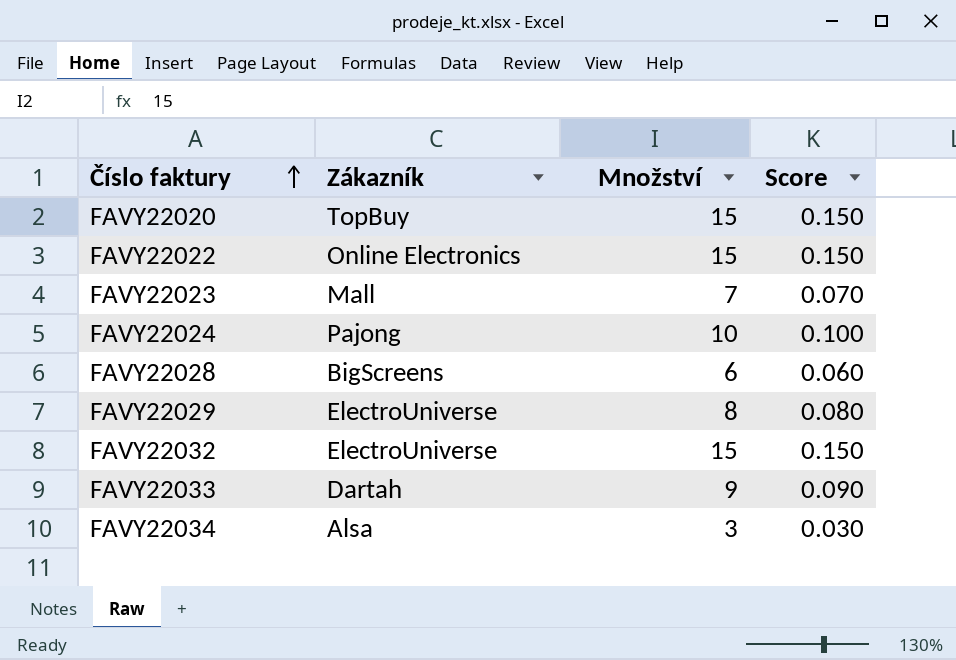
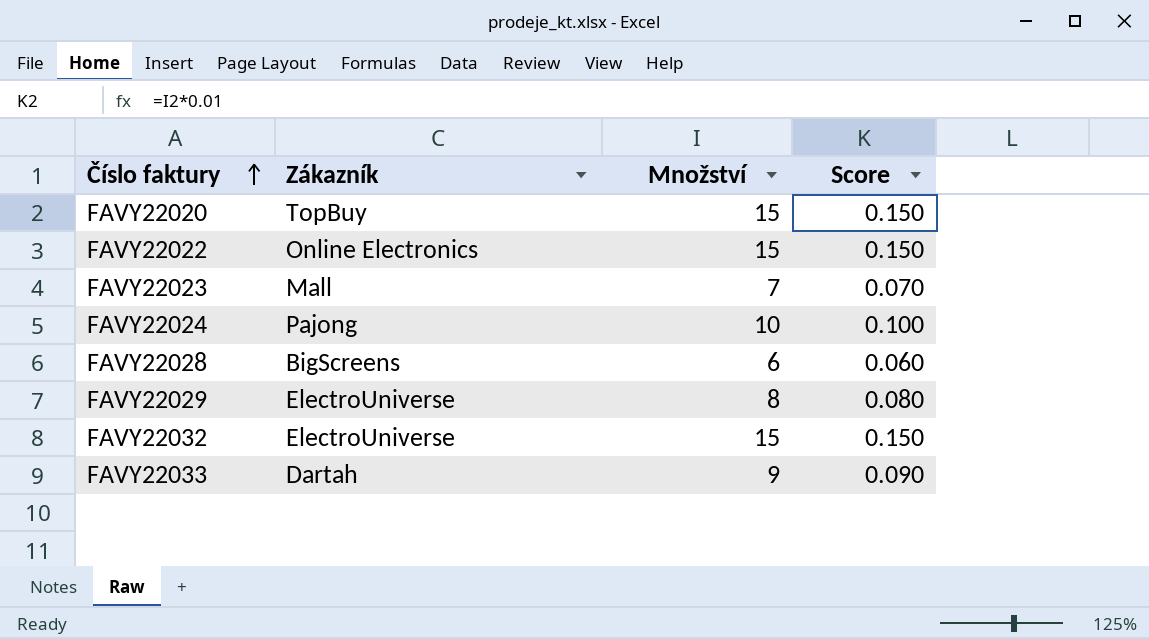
row FAVY22034: Alsa | 3 | 0.030 -> none

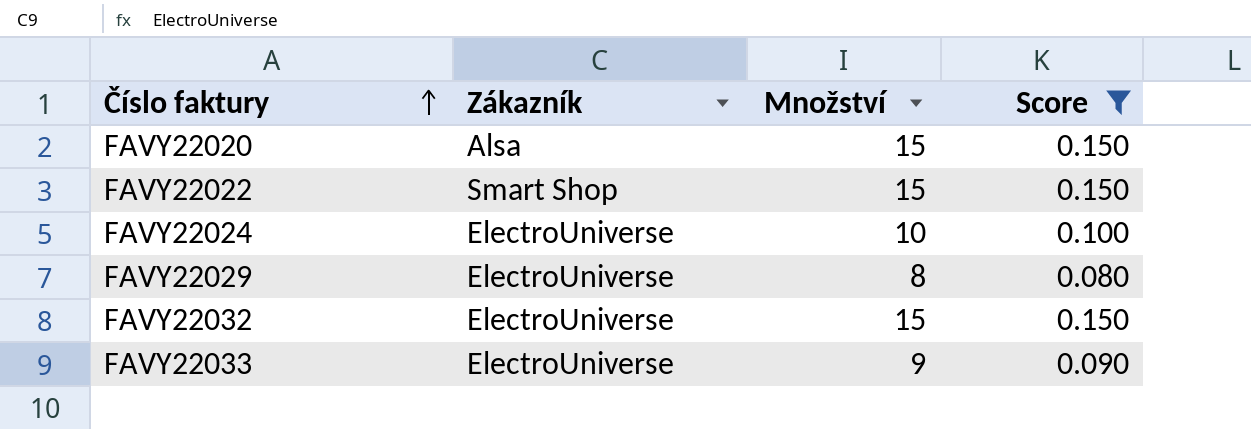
filter: none -> Score >= 0.080
FAVY22020 | Zákazník: TopBuy -> Alsa
FAVY22022 | Zákazník: Online Electronics -> Smart Shop
FAVY22024 | Zákazník: Pajong -> ElectroUniverse
FAVY22033 | Zákazník: Dartah -> ElectroUniverse

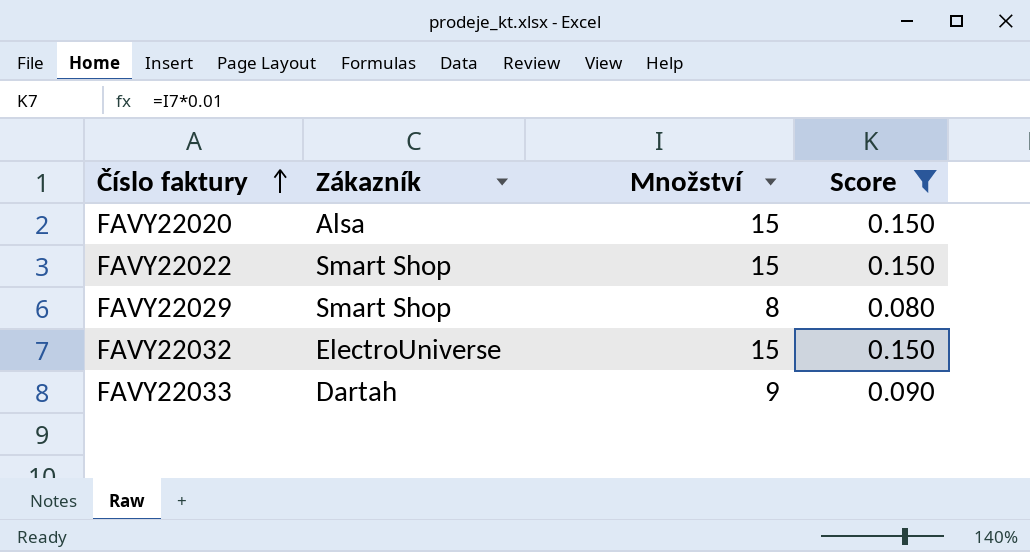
row FAVY22024: ElectroUniverse | 10 | 0.100 -> none
FAVY22029 | Zákazník: ElectroUniverse -> Smart Shop
FAVY22033 | Zákazník: ElectroUniverse -> Dartah

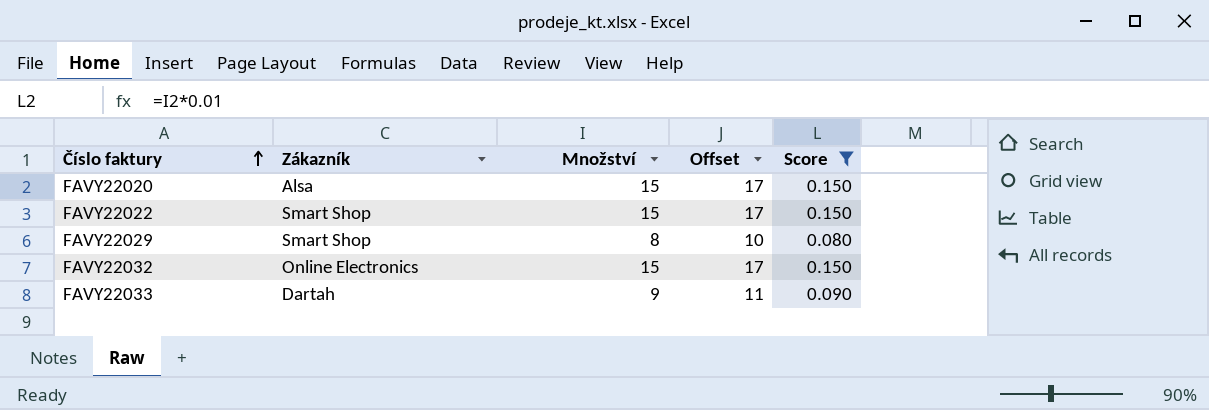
column Offset | formula: none -> [Množství] + 2
FAVY22032 | Zákazník: ElectroUniverse -> Online Electronics

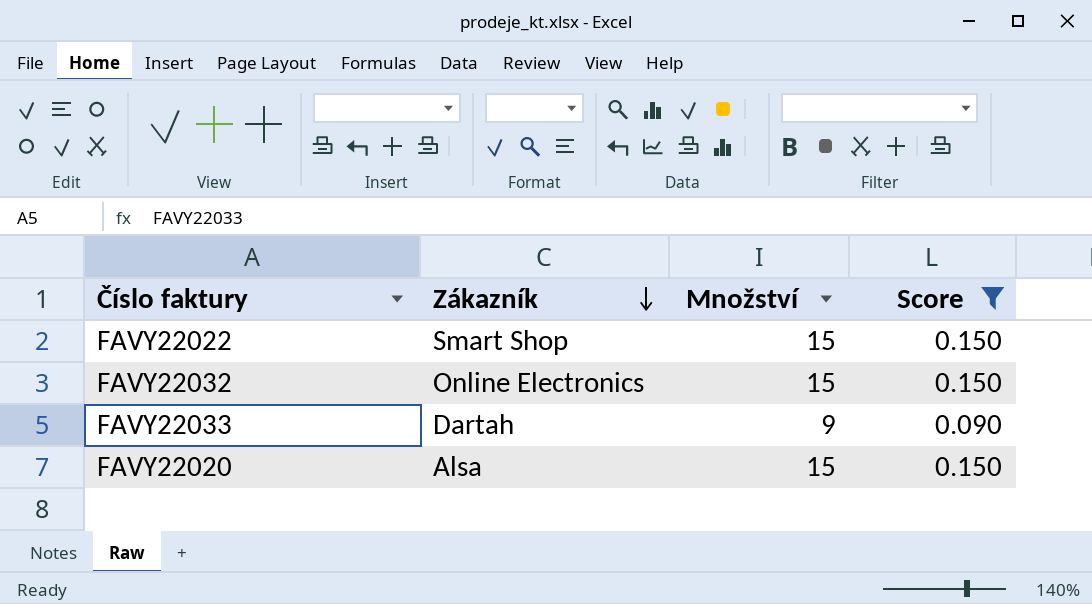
row order: Číslo faktury ascending -> Zákazník descending
column Offset | formula: [Množství] + 2 -> none
row FAVY22029: Smart Shop | 8 | 10 | 0.080 -> none

